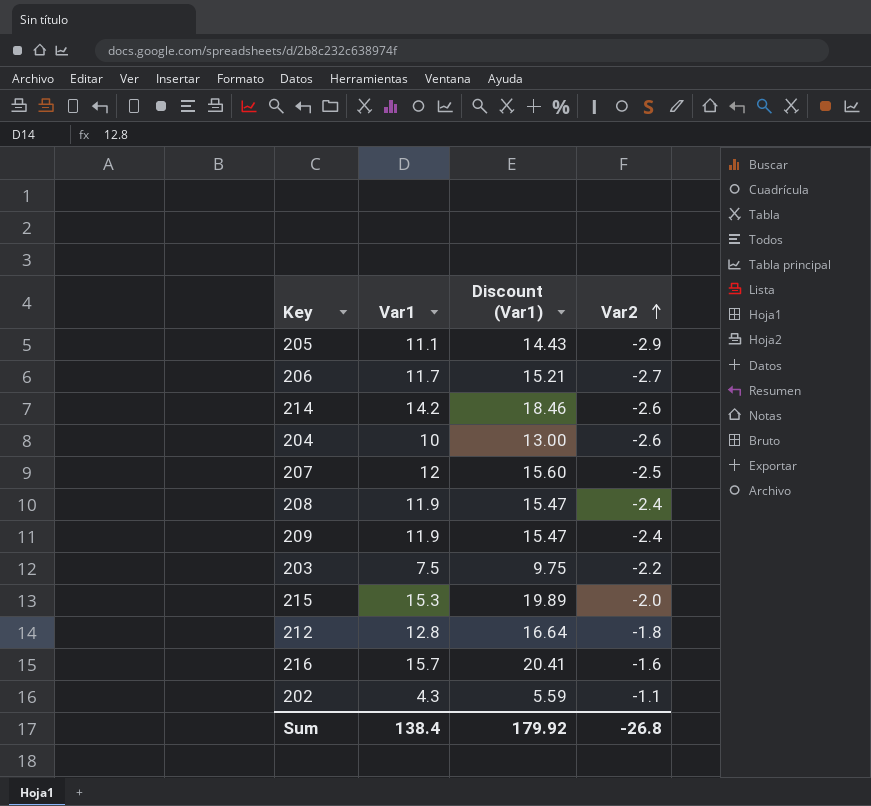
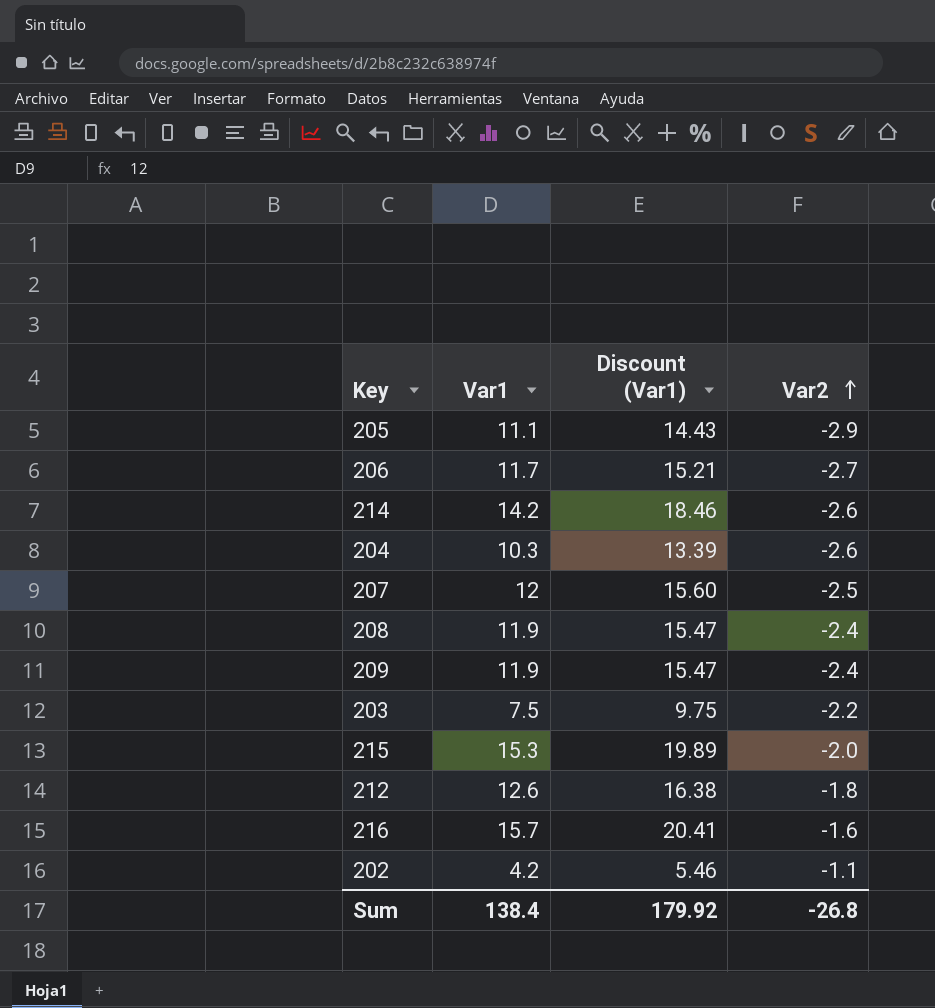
204 | Var1: 10 -> 10.3
204 | Discount (Var1): 13.00 -> 13.39
212 | Var1: 12.8 -> 12.6
212 | Discount (Var1): 16.64 -> 16.38
202 | Var1: 4.3 -> 4.2
202 | Discount (Var1): 5.59 -> 5.46

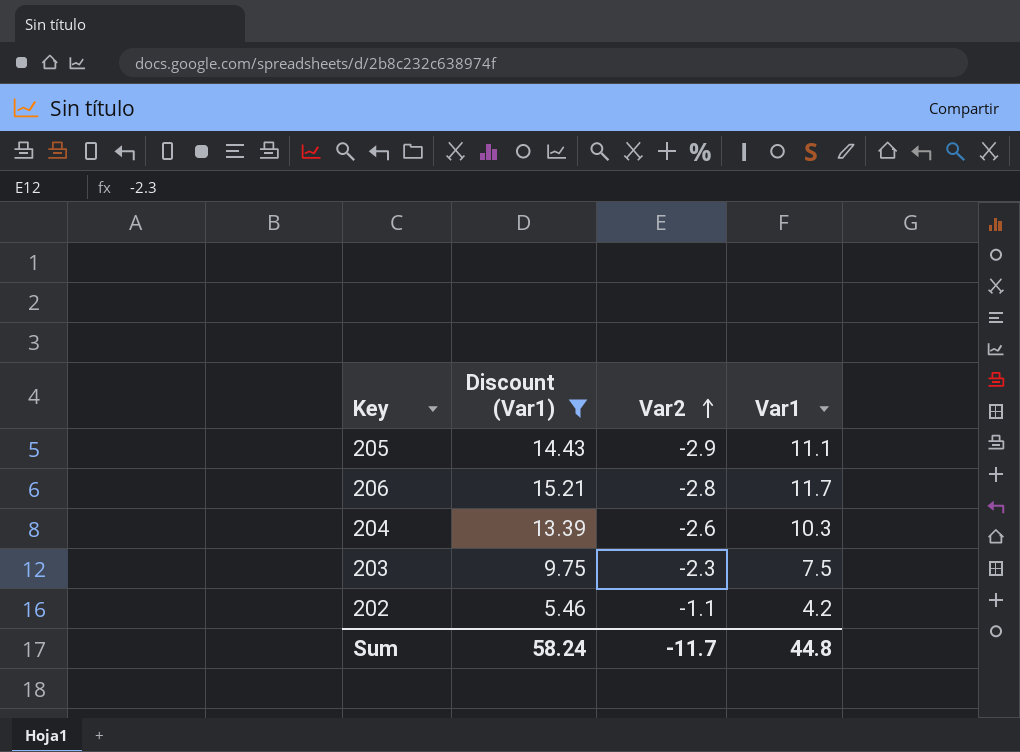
filter: none -> Discount (Var1) <= 15.21
column Var1 | position: 2 -> 4
206 | Var2: -2.7 -> -2.8
203 | Var2: -2.2 -> -2.3
Sum | Discount (Var1): 179.92 -> 58.24
Sum | Var2: -26.8 -> -11.7
Sum | Var1: 138.4 -> 44.8

